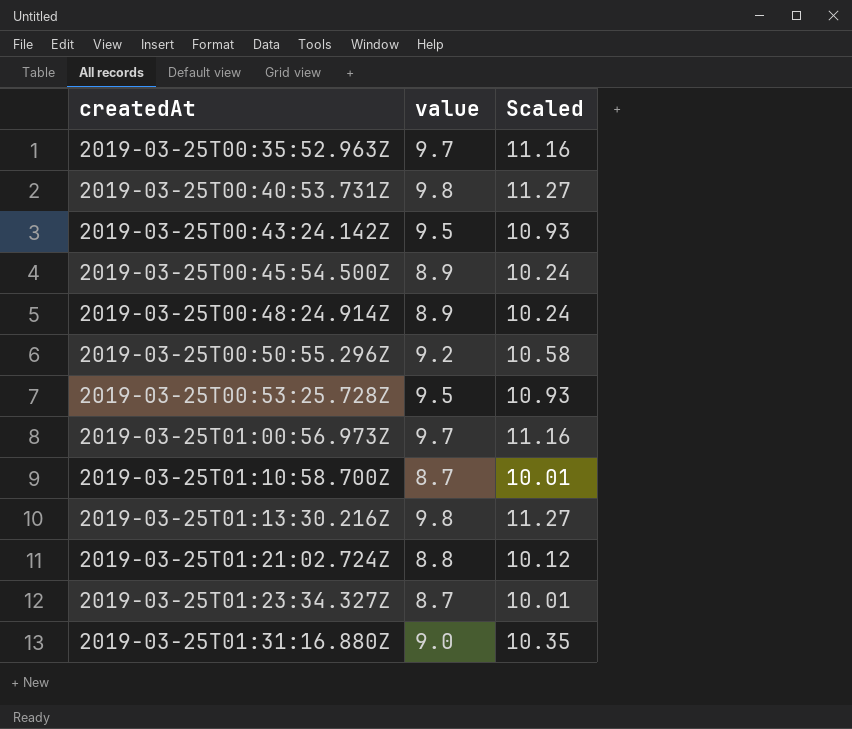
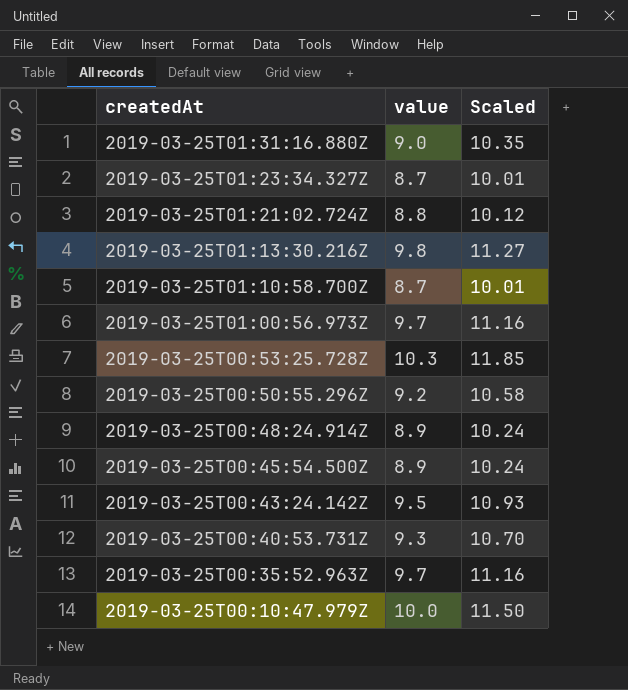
row order: createdAt ascending -> createdAt descending
2019-03-25T00:53:25.728Z | value: 9.5 -> 10.3
2019-03-25T00:53:25.728Z | Scaled: 10.93 -> 11.85
2019-03-25T00:40:53.731Z | value: 9.8 -> 9.3
2019-03-25T00:40:53.731Z | Scaled: 11.27 -> 10.70
row 2019-03-25T00:10:47.979Z: none -> 10.0 | 11.50

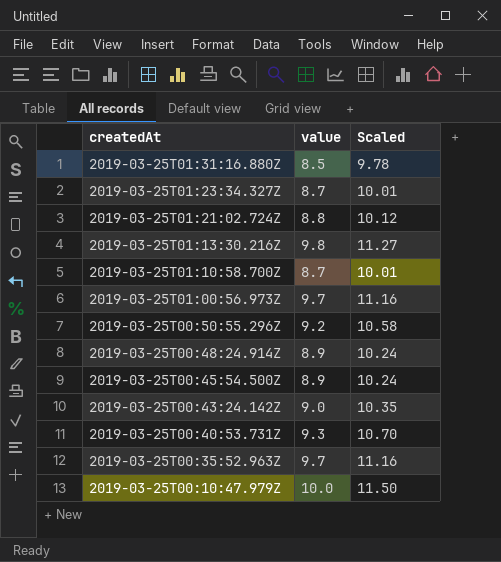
row 2019-03-25T00:53:25.728Z: 10.3 | 11.85 -> none
2019-03-25T01:31:16.880Z | value: 9.0 -> 8.5
2019-03-25T01:31:16.880Z | Scaled: 10.35 -> 9.78
2019-03-25T00:43:24.142Z | value: 9.5 -> 9.0
2019-03-25T00:43:24.142Z | Scaled: 10.93 -> 10.35

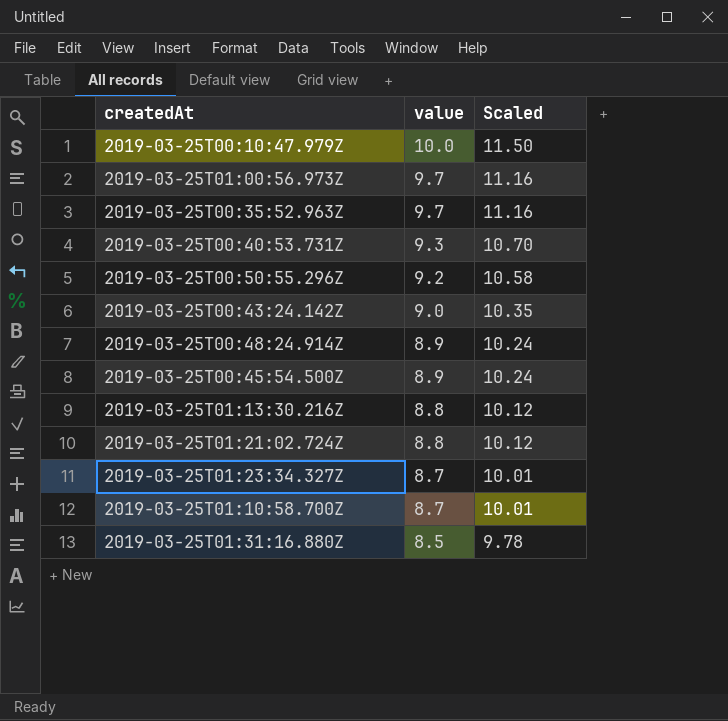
row order: createdAt descending -> value descending
2019-03-25T01:13:30.216Z | value: 9.8 -> 8.8
2019-03-25T01:13:30.216Z | Scaled: 11.27 -> 10.12

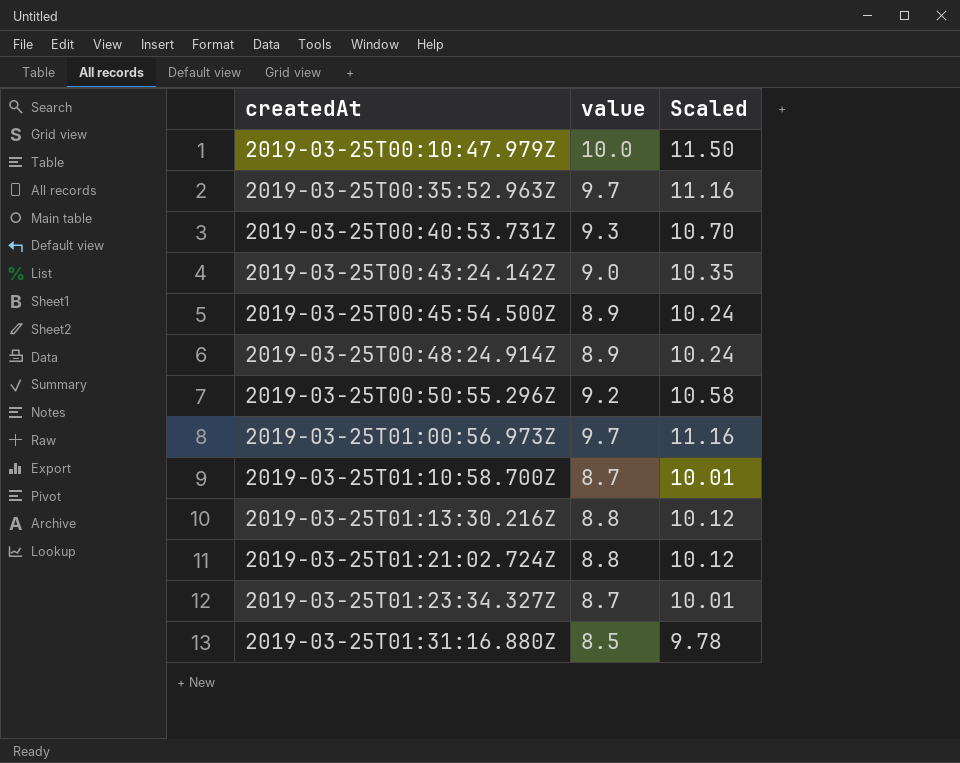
row order: value descending -> createdAt ascending

